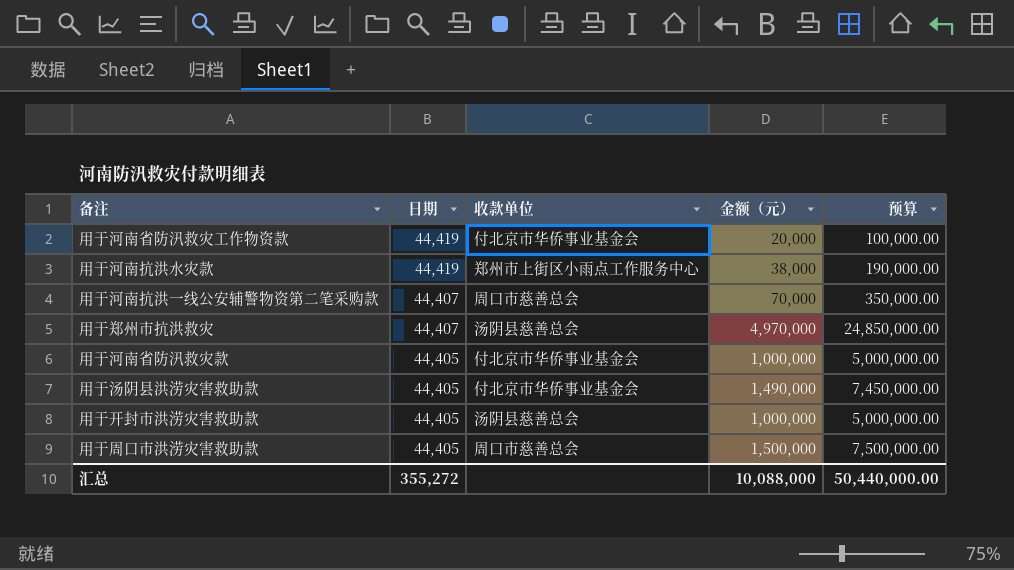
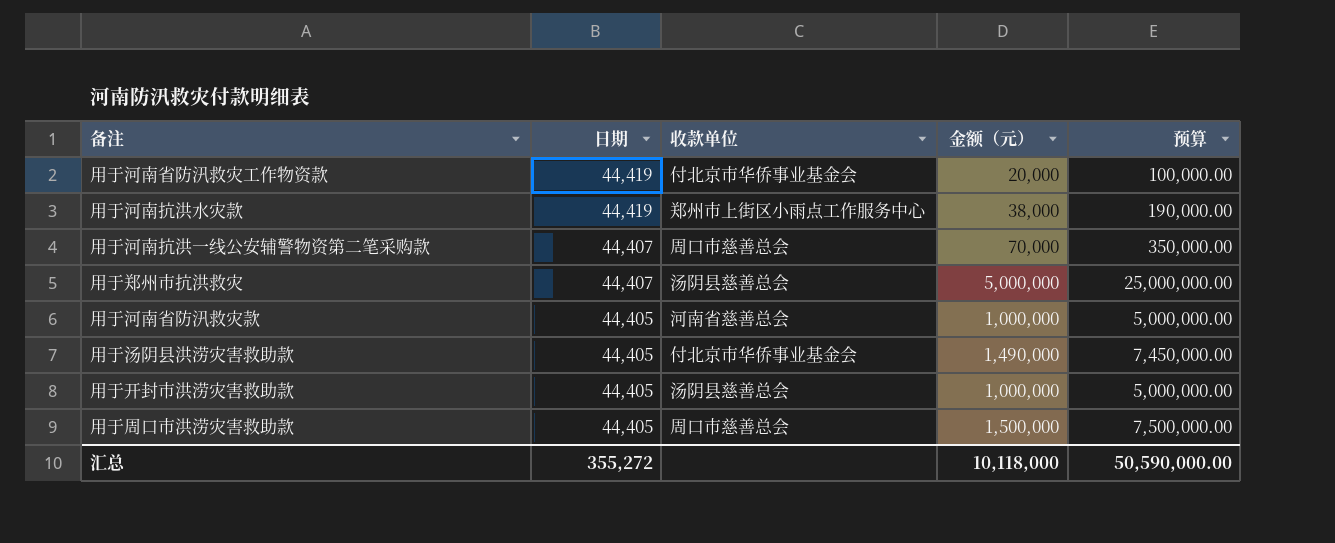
用于郑州市抗洪救灾 | 金额（元）: 4,970,000 -> 5,000,000
用于郑州市抗洪救灾 | 预算: 24,850,000.00 -> 25,000,000.00
用于河南省防汛救灾款 | 收款单位: 付北京市华侨事业基金会 -> 河南省慈善总会
汇总 | 金额（元）: 10,088,000 -> 10,118,000
汇总 | 预算: 50,440,000.00 -> 50,590,000.00

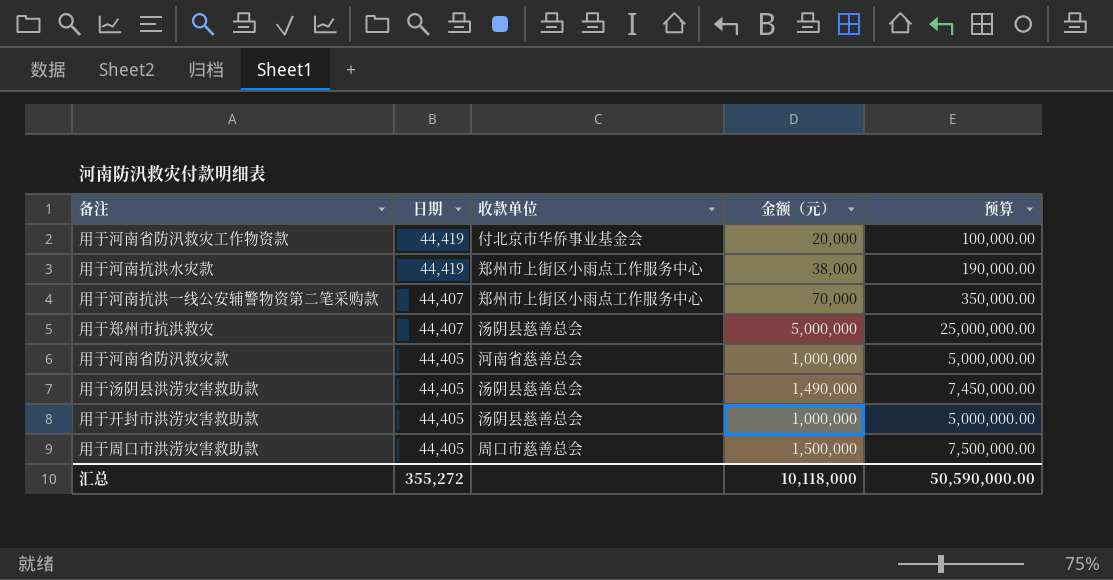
用于河南抗洪一线公安辅警物资第二笔采购款 | 收款单位: 周口市慈善总会 -> 郑州市上街区小雨点工作服务中心
用于汤阴县洪涝灾害救助款 | 收款单位: 付北京市华侨事业基金会 -> 汤阴县慈善总会

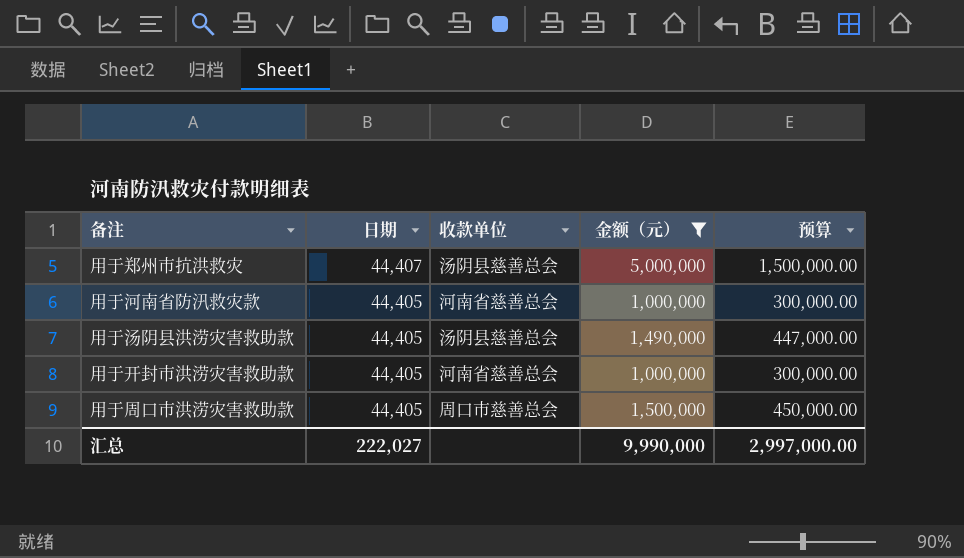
filter: none -> 金额（元） >= 1,000,000
column 预算 | formula: [金额（元）] * 5 -> [金额（元）] * 0.3
用于开封市洪涝灾害救助款 | 收款单位: 汤阴县慈善总会 -> 河南省慈善总会
汇总 | 日期: 355,272 -> 222,027
汇总 | 金额（元）: 10,118,000 -> 9,990,000
汇总 | 预算: 50,590,000.00 -> 2,997,000.00

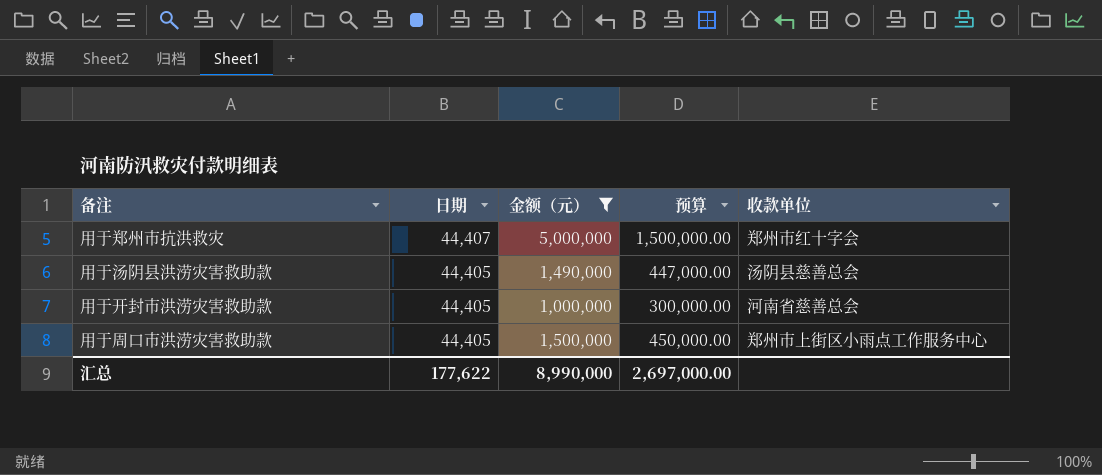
column 收款单位 | position: 3 -> 5
row 用于河南省防汛救灾款: 44,405 | 河南省慈善总会 | 1,000,000 | 300,000.00 -> none
用于郑州市抗洪救灾 | 收款单位: 汤阴县慈善总会 -> 郑州市红十字会
用于周口市洪涝灾害救助款 | 收款单位: 周口市慈善总会 -> 郑州市上街区小雨点工作服务中心
汇总 | 日期: 222,027 -> 177,622
汇总 | 金额（元）: 9,990,000 -> 8,990,000
汇总 | 预算: 2,997,000.00 -> 2,697,000.00

